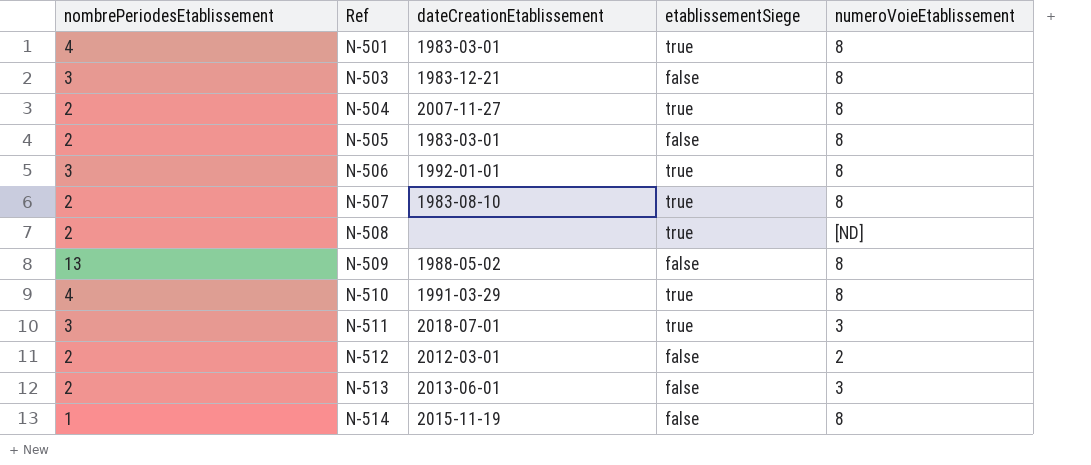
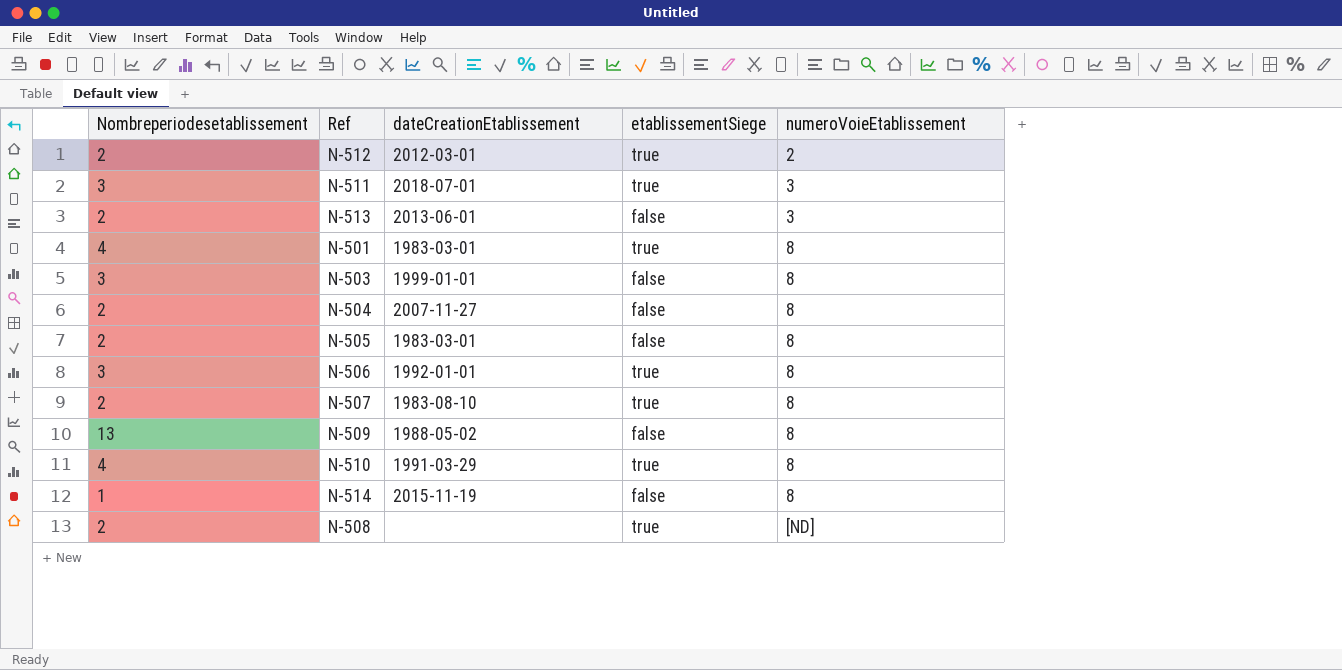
row order: Ref ascending -> numeroVoieEtablissement ascending
column name: nombrePeriodesEtablissement -> Nombreperiodesetablissement
N-512 | etablissementSiege: false -> true
N-503 | dateCreationEtablissement: 1983-12-21 -> 1999-01-01
N-504 | etablissementSiege: true -> false

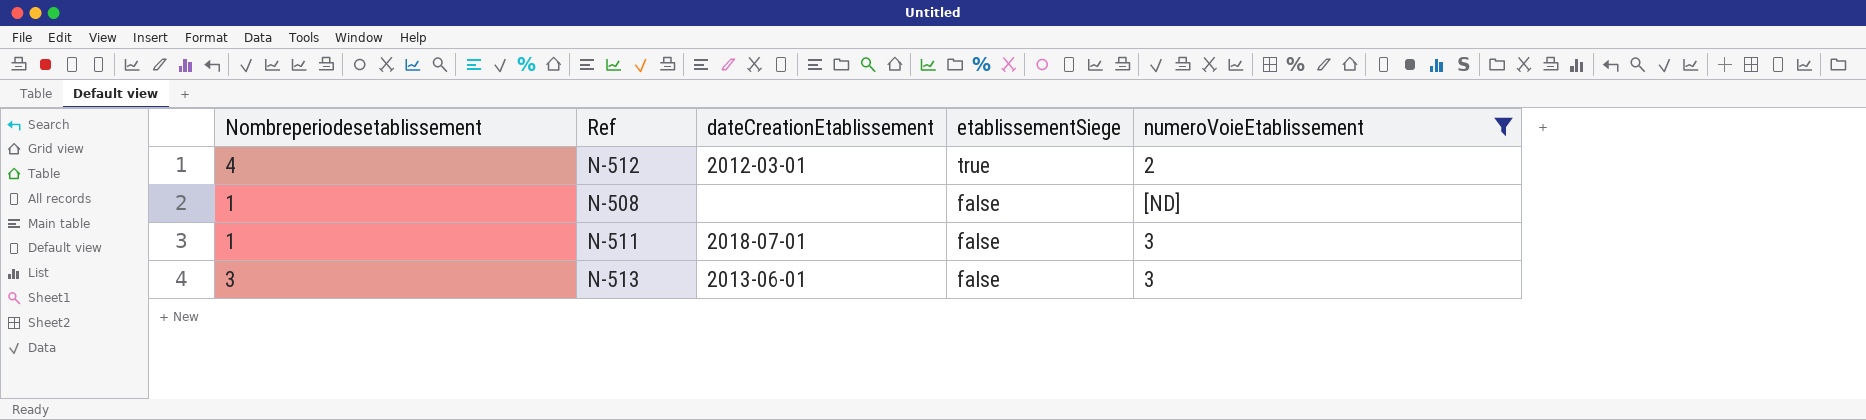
filter: none -> numeroVoieEtablissement != 8
row order: numeroVoieEtablissement ascending -> etablissementSiege descending
N-512 | Nombreperiodesetablissement: 2 -> 4
N-508 | Nombreperiodesetablissement: 2 -> 1
N-508 | etablissementSiege: true -> false
N-511 | Nombreperiodesetablissement: 3 -> 1
N-511 | etablissementSiege: true -> false
N-513 | Nombreperiodesetablissement: 2 -> 3

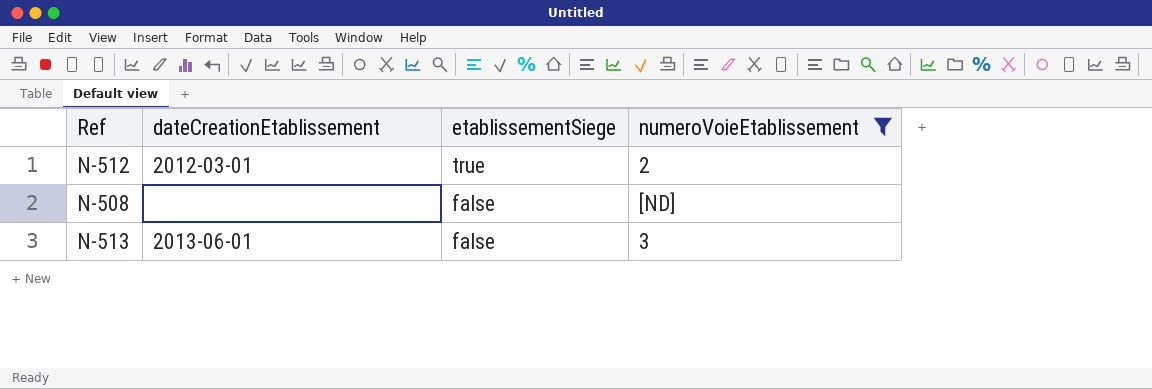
column Nombreperiodesetablissement | position: 1 -> none
row N-511: 1 | 2018-07-01 | false | 3 -> none

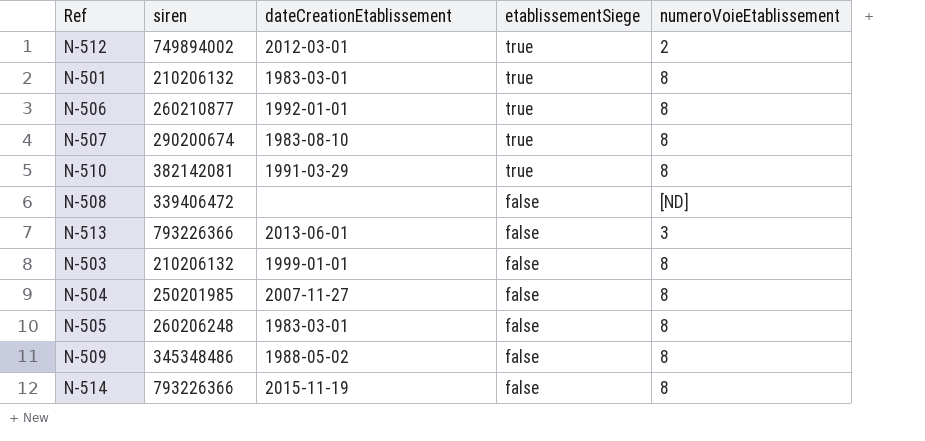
filter: numeroVoieEtablissement != 8 -> none
column siren | position: none -> 2

